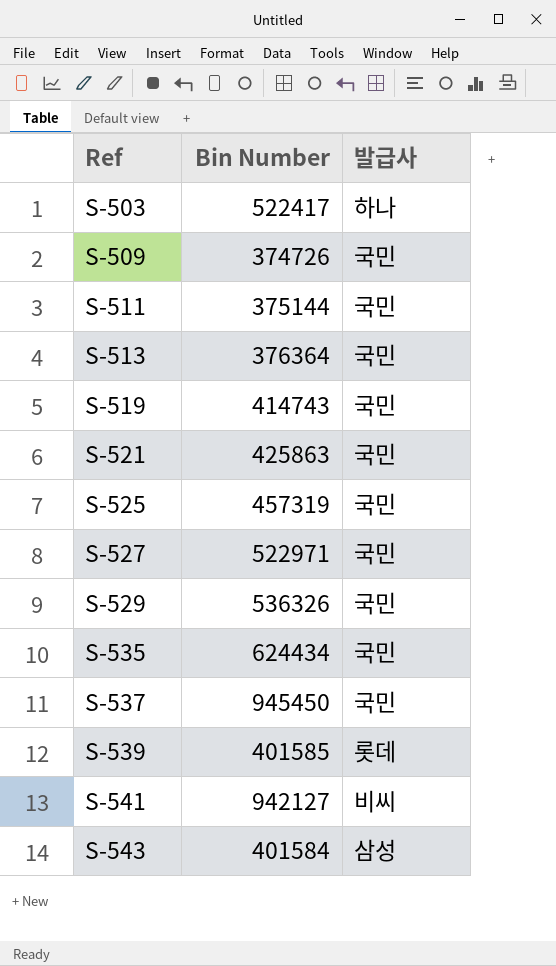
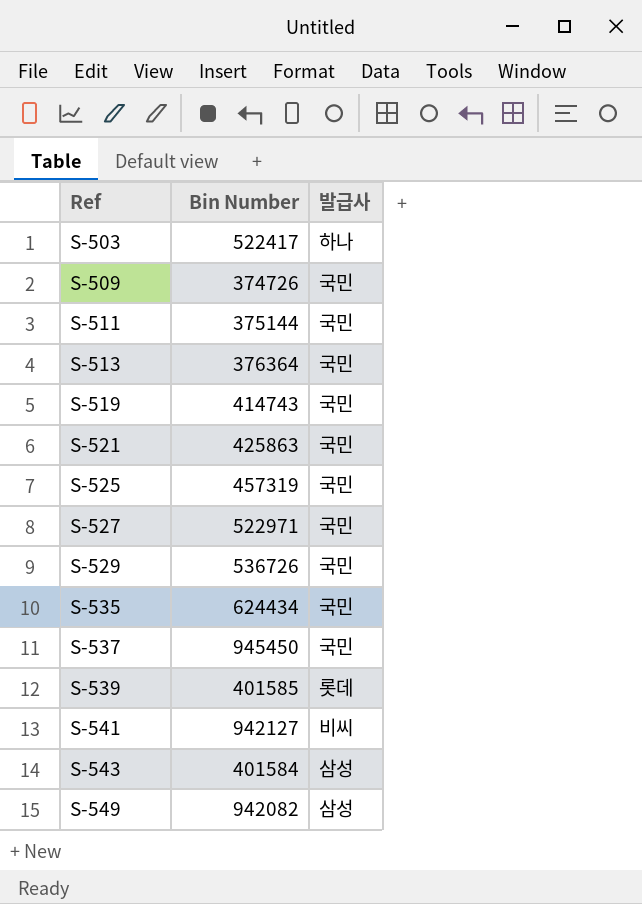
S-529 | Bin Number: 536326 -> 536726
row S-549: none -> 942082 | 삼성

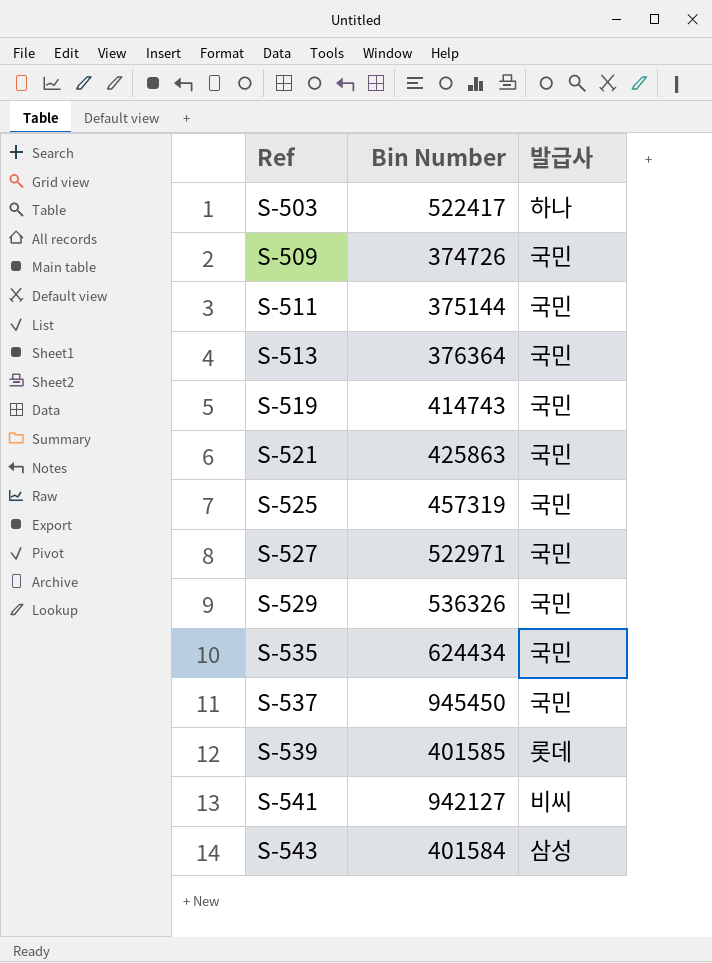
row S-549: 942082 | 삼성 -> none
S-529 | Bin Number: 536726 -> 536326

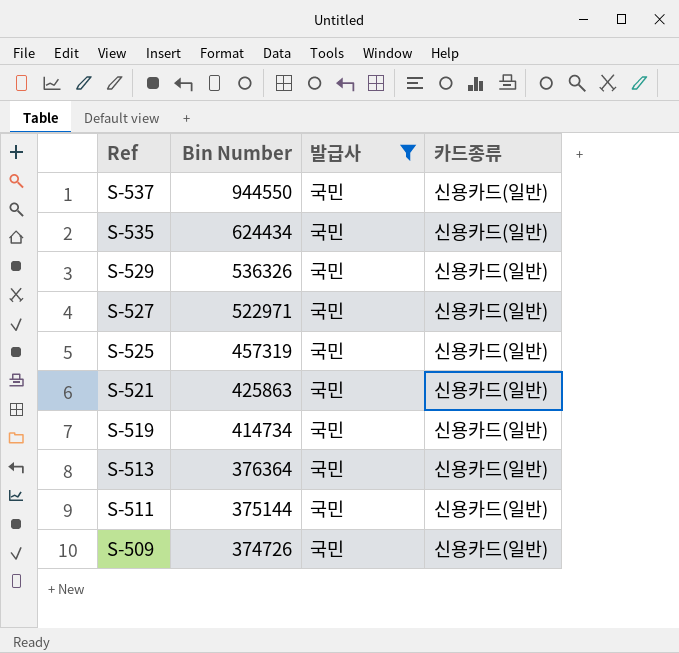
filter: none -> 발급사 = 국민
row order: Ref ascending -> Ref descending
column 카드종류 | position: none -> 4
S-537 | Bin Number: 945450 -> 944550
S-519 | Bin Number: 414743 -> 414734

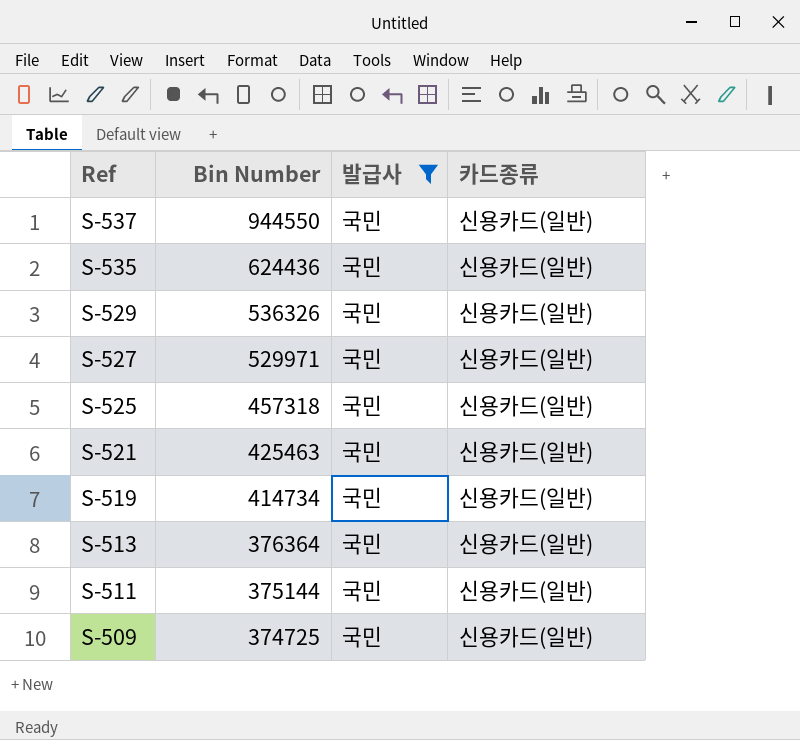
S-535 | Bin Number: 624434 -> 624436
S-527 | Bin Number: 522971 -> 529971
S-525 | Bin Number: 457319 -> 457318
S-521 | Bin Number: 425863 -> 425463
S-509 | Bin Number: 374726 -> 374725

